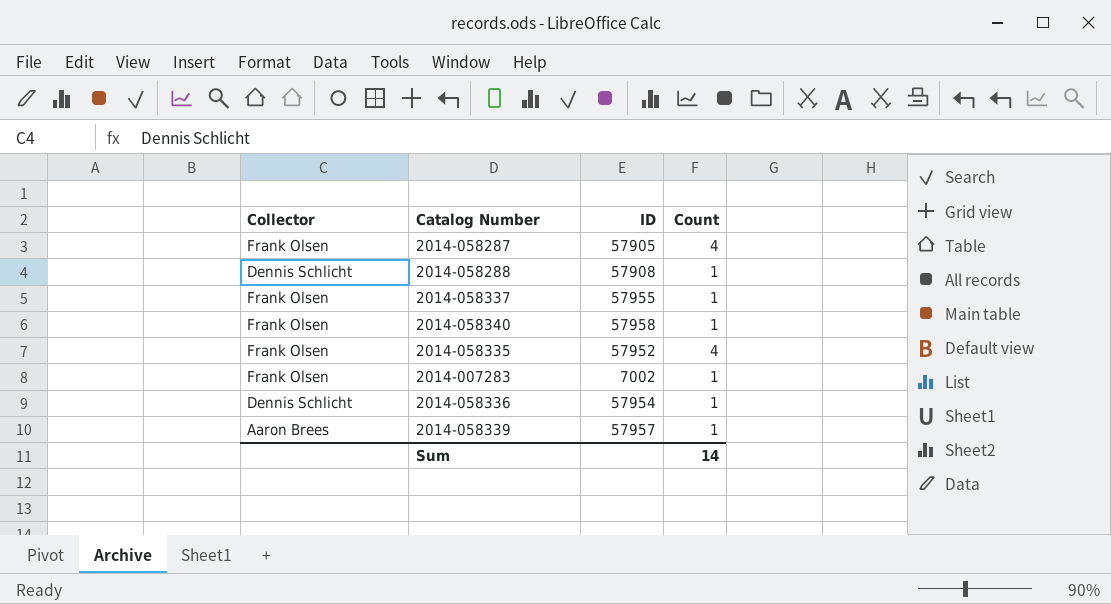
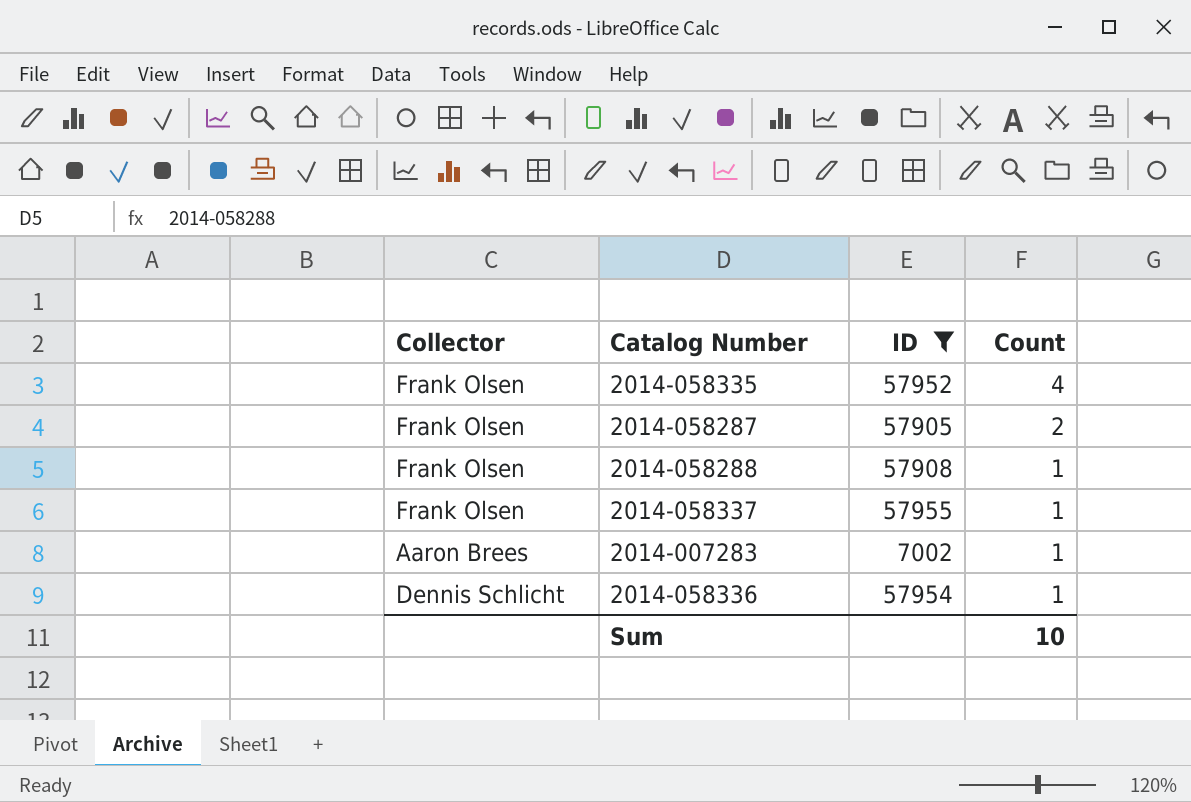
filter: none -> ID <= 57955
row order: none -> Count descending
2014-058287 | Count: 4 -> 2
2014-058288 | Collector: Dennis Schlicht -> Frank Olsen
2014-007283 | Collector: Frank Olsen -> Aaron Brees
Sum | Count: 14 -> 10

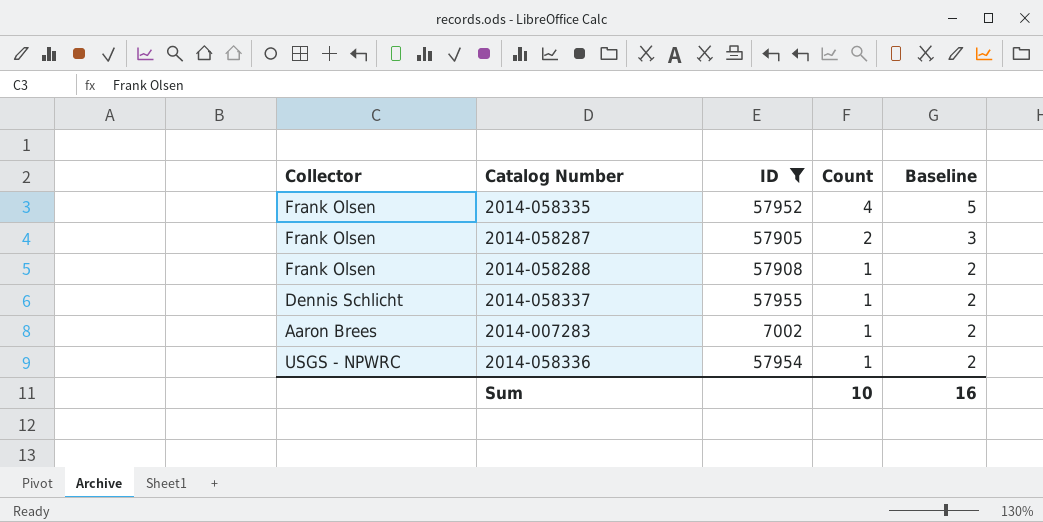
column Baseline | formula: none -> [Count] + 1
2014-058337 | Collector: Frank Olsen -> Dennis Schlicht
2014-058336 | Collector: Dennis Schlicht -> USGS - NPWRC

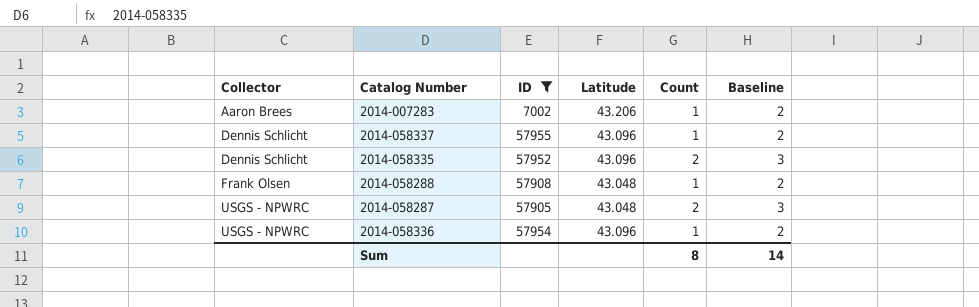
row order: Count descending -> Collector ascending
column Latitude | position: none -> 4
2014-058335 | Collector: Frank Olsen -> Dennis Schlicht
2014-058335 | Count: 4 -> 2
2014-058335 | Baseline: 5 -> 3
2014-058287 | Collector: Frank Olsen -> USGS - NPWRC
Sum | Count: 10 -> 8
Sum | Baseline: 16 -> 14

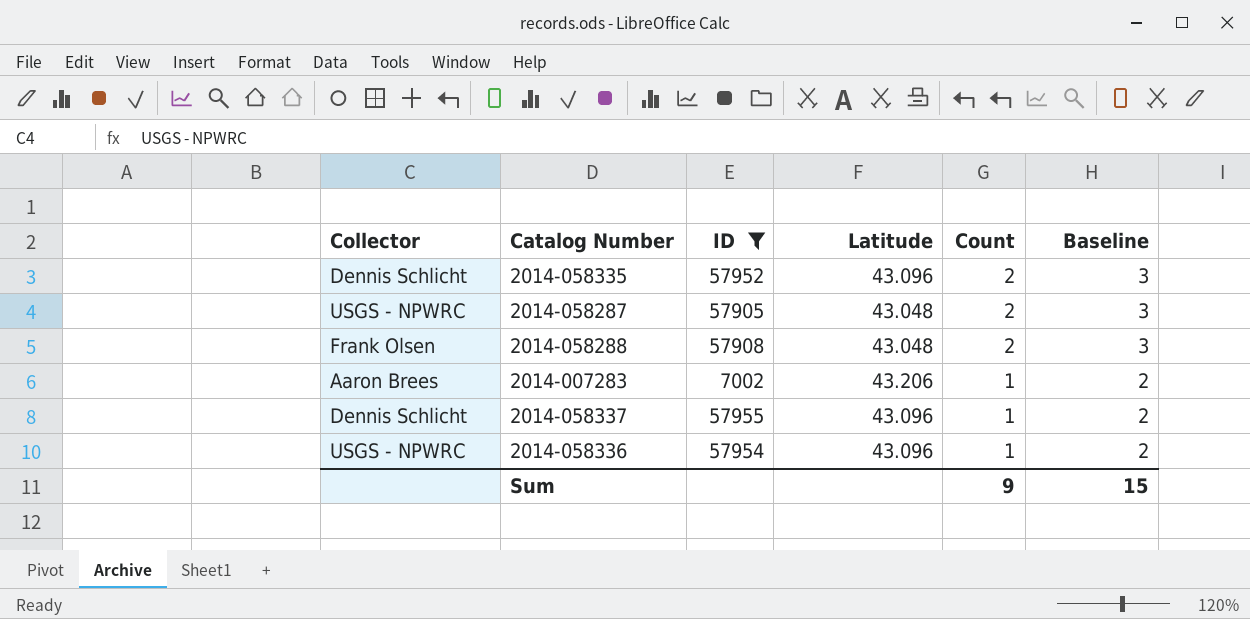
row order: Collector ascending -> Count descending
2014-058288 | Count: 1 -> 2
2014-058288 | Baseline: 2 -> 3
Sum | Count: 8 -> 9
Sum | Baseline: 14 -> 15

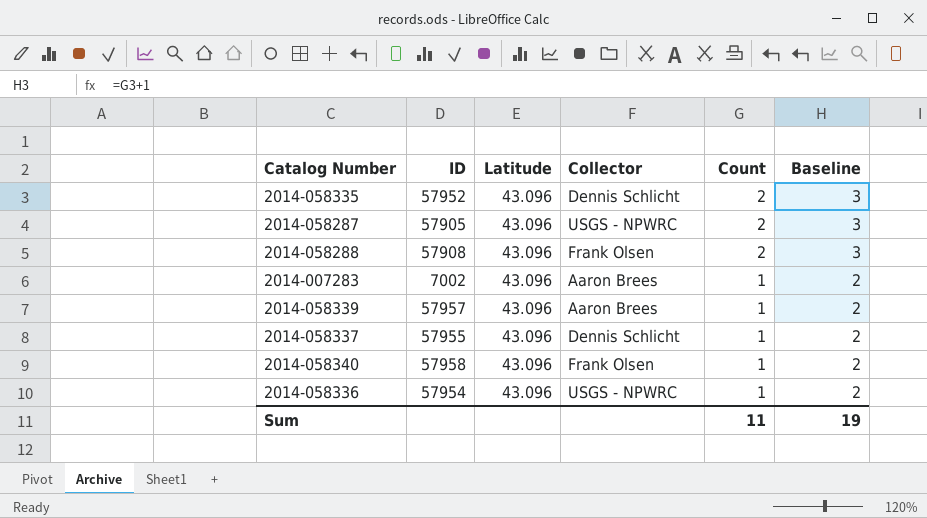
filter: ID <= 57955 -> none
column Collector | position: 1 -> 4
2014-058287 | Latitude: 43.048 -> 43.096
2014-058288 | Latitude: 43.048 -> 43.096
2014-007283 | Latitude: 43.206 -> 43.096
Sum | Count: 9 -> 11
Sum | Baseline: 15 -> 19

